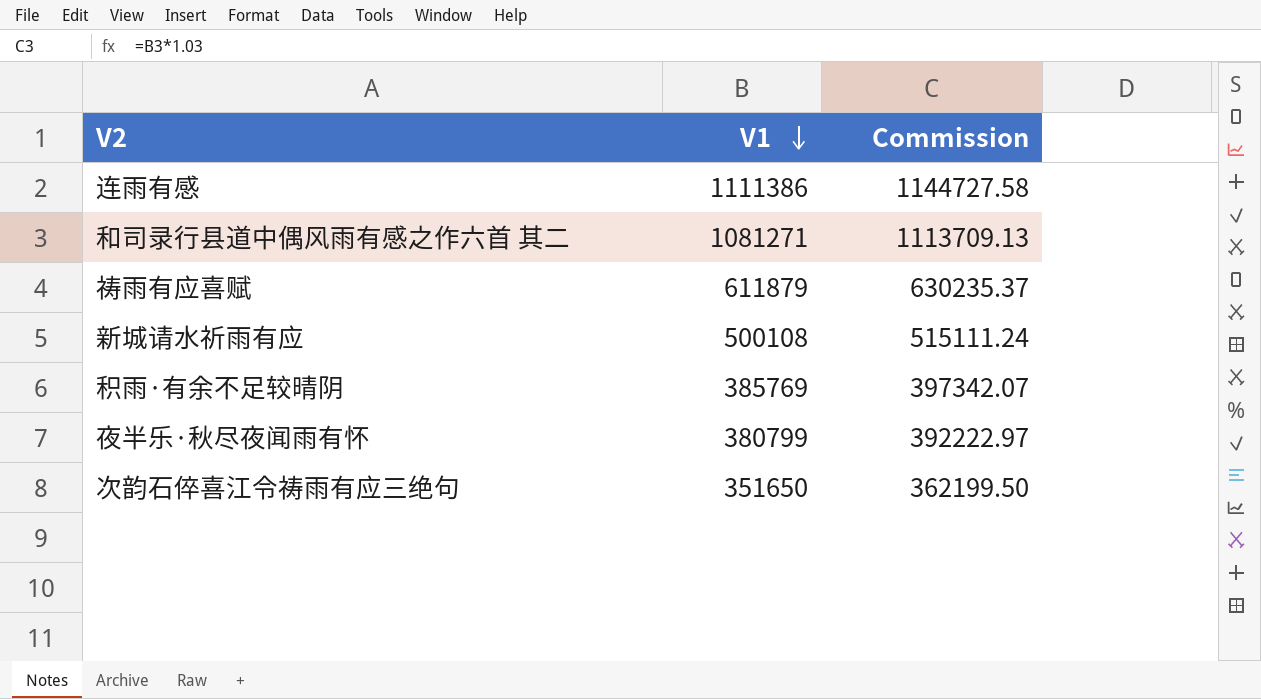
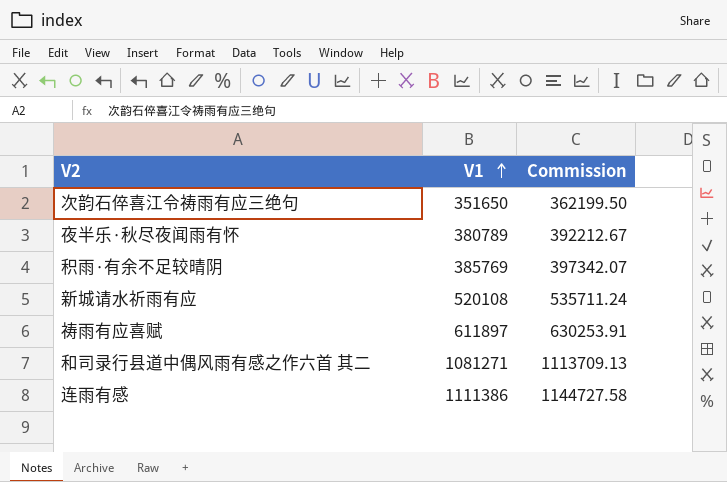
row order: V1 descending -> V1 ascending
夜半乐·秋尽夜闻雨有怀 | V1: 380799 -> 380789
夜半乐·秋尽夜闻雨有怀 | Commission: 392222.97 -> 392212.67
新城请水祈雨有应 | V1: 500108 -> 520108
新城请水祈雨有应 | Commission: 515111.24 -> 535711.24
祷雨有应喜赋 | V1: 611879 -> 611897
祷雨有应喜赋 | Commission: 630235.37 -> 630253.91

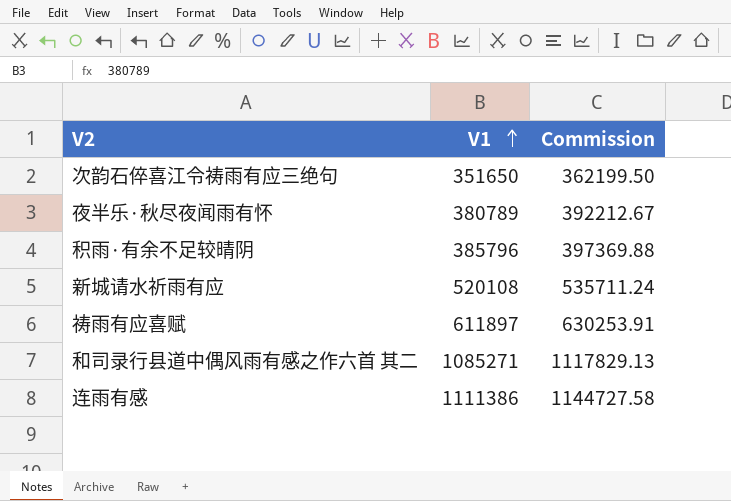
积雨·有余不足较晴阴 | V1: 385769 -> 385796
积雨·有余不足较晴阴 | Commission: 397342.07 -> 397369.88
和司录行县道中偶风雨有感之作六首 其二 | V1: 1081271 -> 1085271
和司录行县道中偶风雨有感之作六首 其二 | Commission: 1113709.13 -> 1117829.13

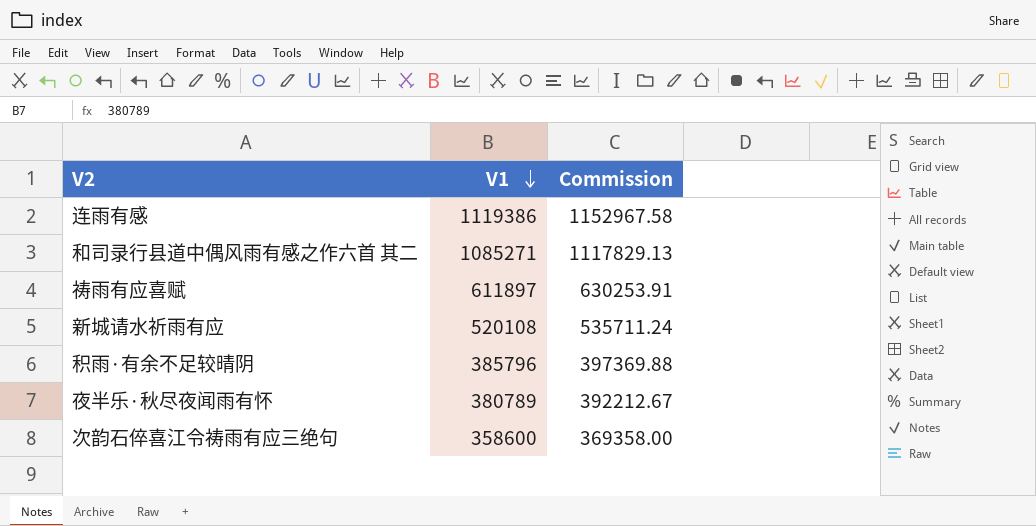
row order: V1 ascending -> V1 descending
连雨有感 | V1: 1111386 -> 1119386
连雨有感 | Commission: 1144727.58 -> 1152967.58
次韵石倅喜江令祷雨有应三绝句 | V1: 351650 -> 358600
次韵石倅喜江令祷雨有应三绝句 | Commission: 362199.50 -> 369358.00

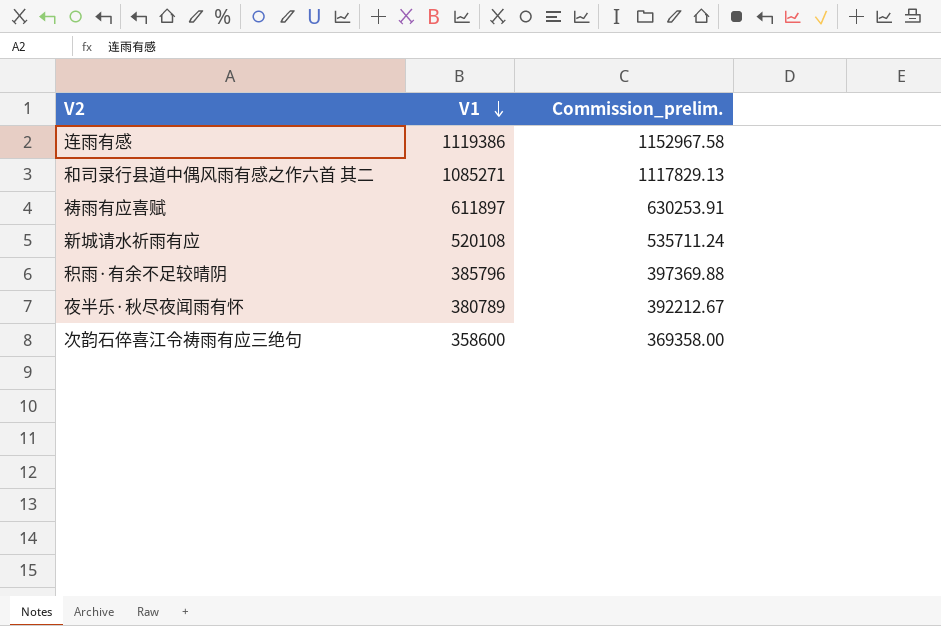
column name: Commission -> Commission_prelim.

